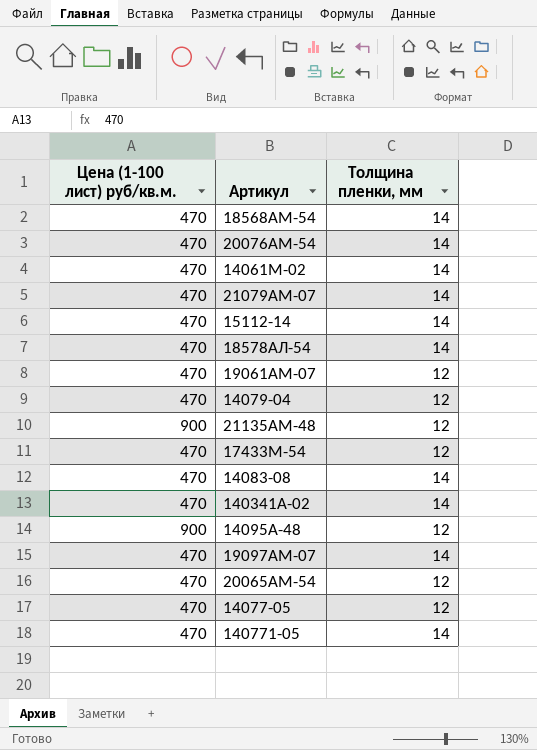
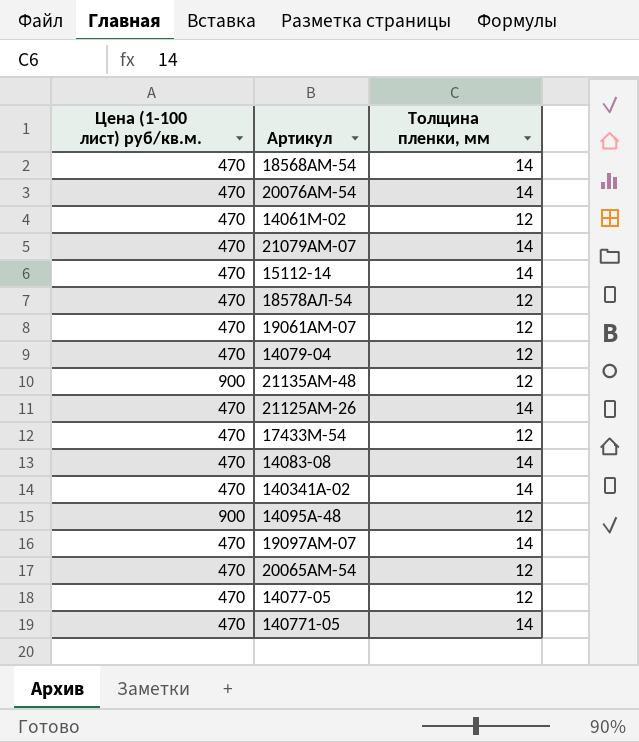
14061М-02 | Толщина пленки, мм: 14 -> 12
18578АЛ-54 | Толщина пленки, мм: 14 -> 12
row 21125АМ-26: none -> 470 | 14

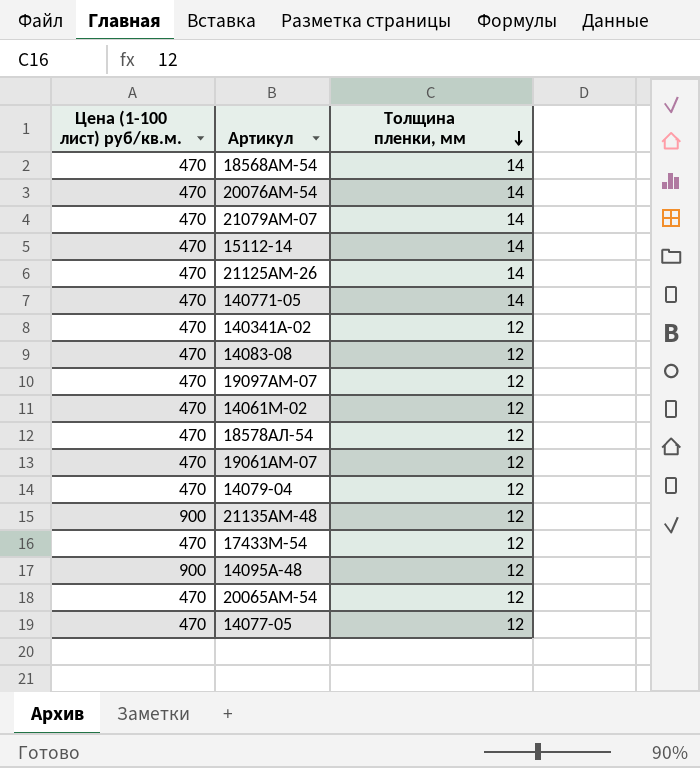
row order: none -> Толщина пленки, мм descending
140341А-02 | Толщина пленки, мм: 14 -> 12
14083-08 | Толщина пленки, мм: 14 -> 12
19097АМ-07 | Толщина пленки, мм: 14 -> 12

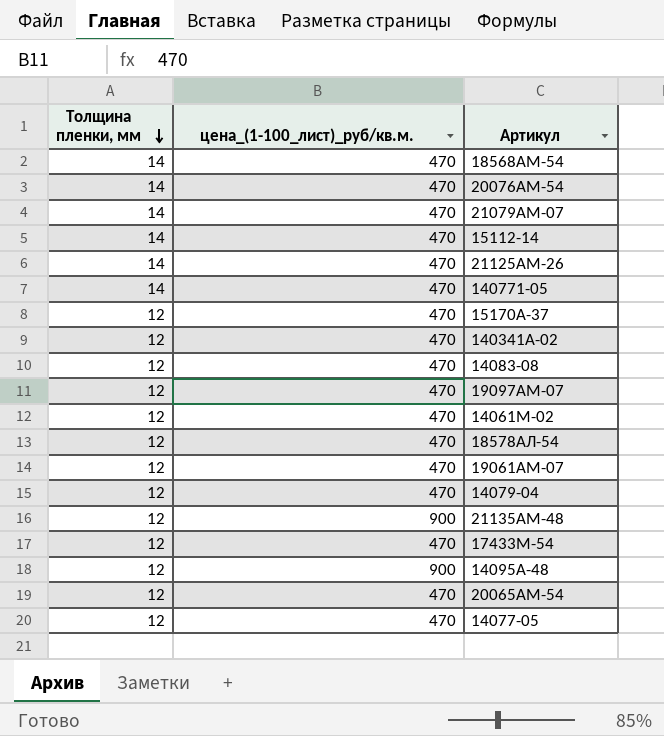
column Толщина пленки, мм | position: 3 -> 1
column name: Цена (1-100 лист) руб/кв.м. -> цена_(1-100_лист)_руб/кв.м.
row 15170А-37: none -> 12 | 470

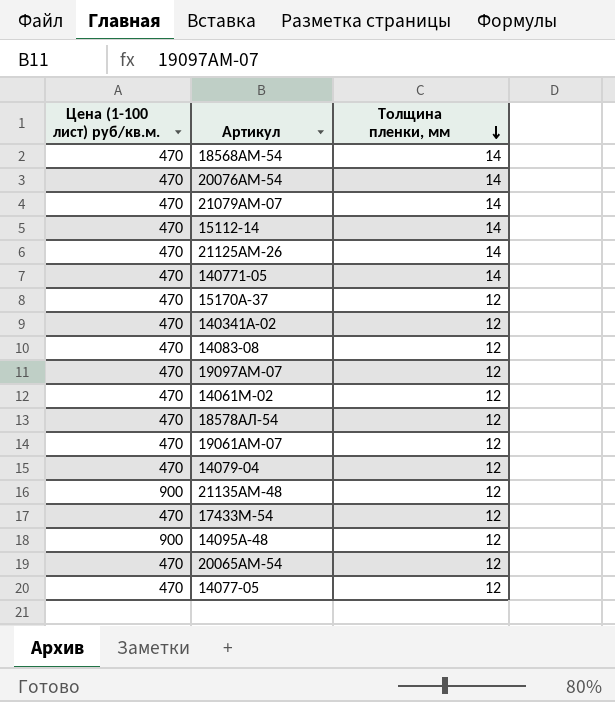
column name: цена_(1-100_лист)_руб/кв.м. -> Цена (1-100 лист) руб/кв.м.
column Толщина пленки, мм | position: 1 -> 3

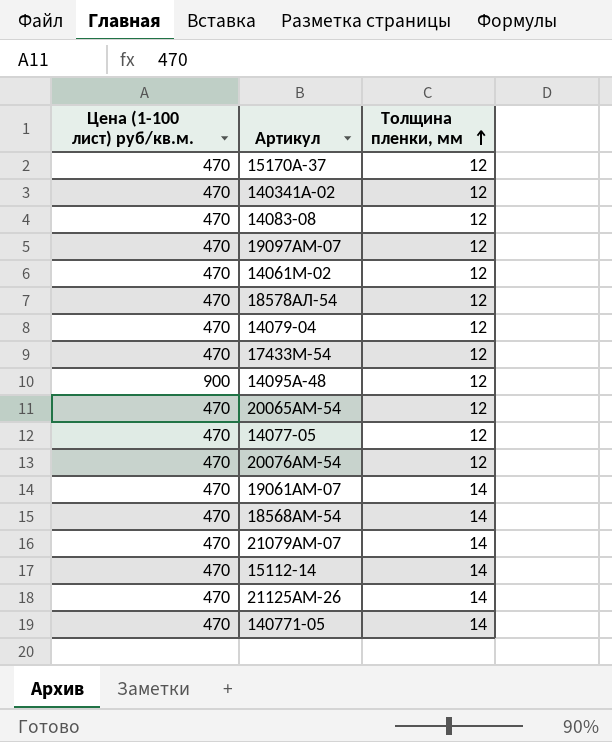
row order: Толщина пленки, мм descending -> Толщина пленки, мм ascending
row 21135АМ-48: 900 | 12 -> none
20076АМ-54 | Толщина пленки, мм: 14 -> 12
19061АМ-07 | Толщина пленки, мм: 12 -> 14

